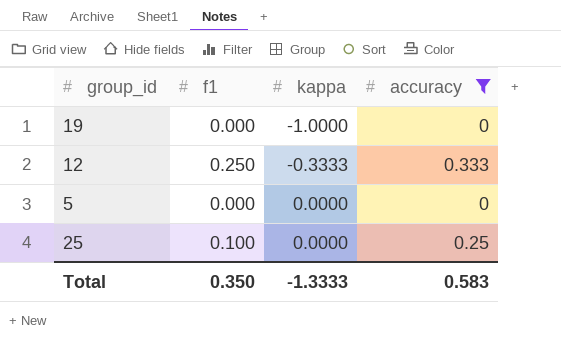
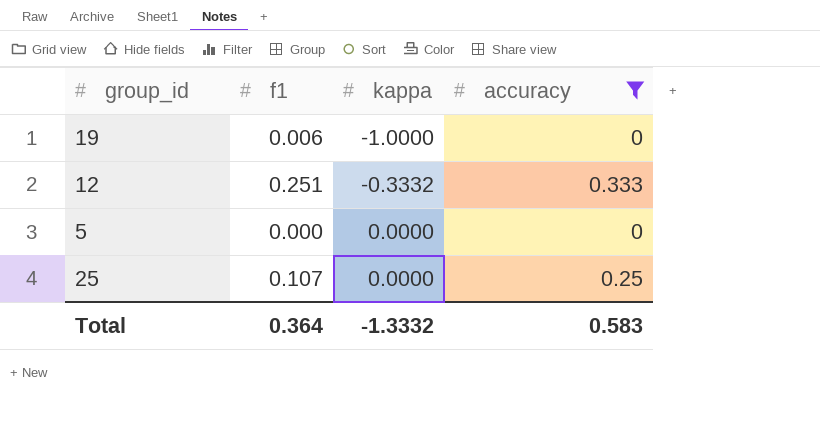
19 | f1: 0.000 -> 0.006
12 | f1: 0.250 -> 0.251
12 | kappa: -0.3333 -> -0.3332
25 | f1: 0.100 -> 0.107
Total | f1: 0.350 -> 0.364
Total | kappa: -1.3333 -> -1.3332

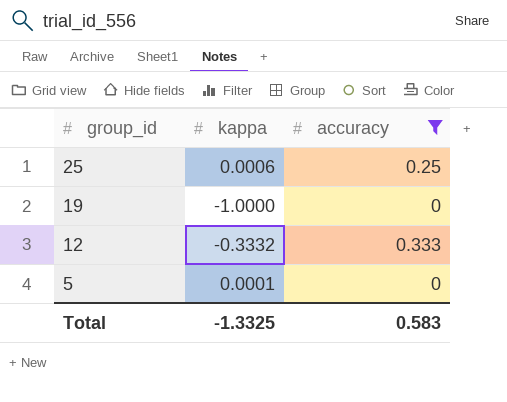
row order: kappa ascending -> group_id descending
column f1 | position: 2 -> none
25 | kappa: 0.0000 -> 0.0006
5 | kappa: 0.0000 -> 0.0001
Total | kappa: -1.3332 -> -1.3325

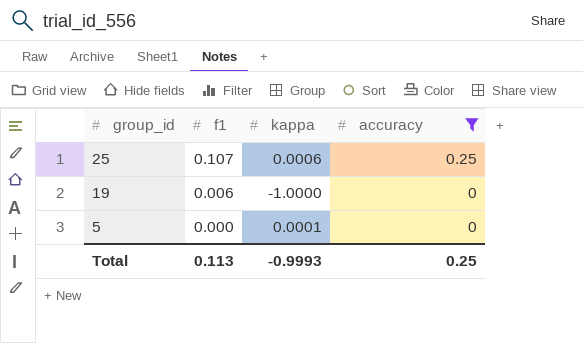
column f1 | position: none -> 2
row 12: -0.3332 | 0.333 -> none
Total | kappa: -1.3325 -> -0.9993
Total | accuracy: 0.583 -> 0.25

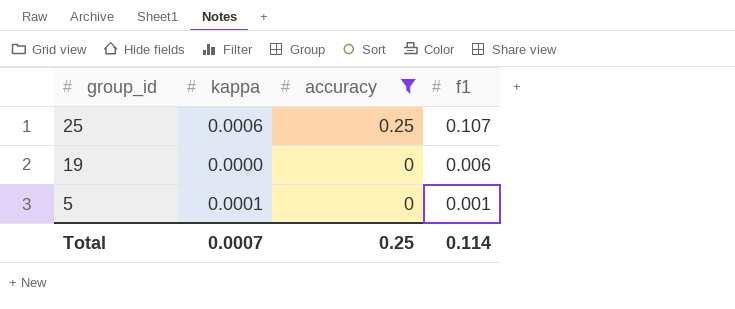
column f1 | position: 2 -> 4
19 | kappa: -1.0000 -> 0.0000
5 | f1: 0.000 -> 0.001
Total | kappa: -0.9993 -> 0.0007
Total | f1: 0.113 -> 0.114

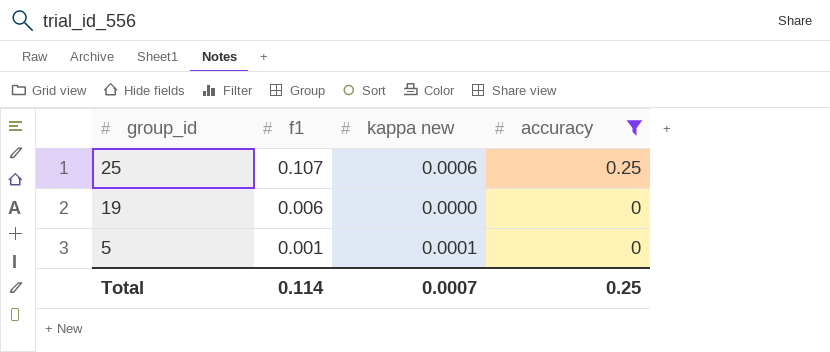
column f1 | position: 4 -> 2
column name: kappa -> kappa new

